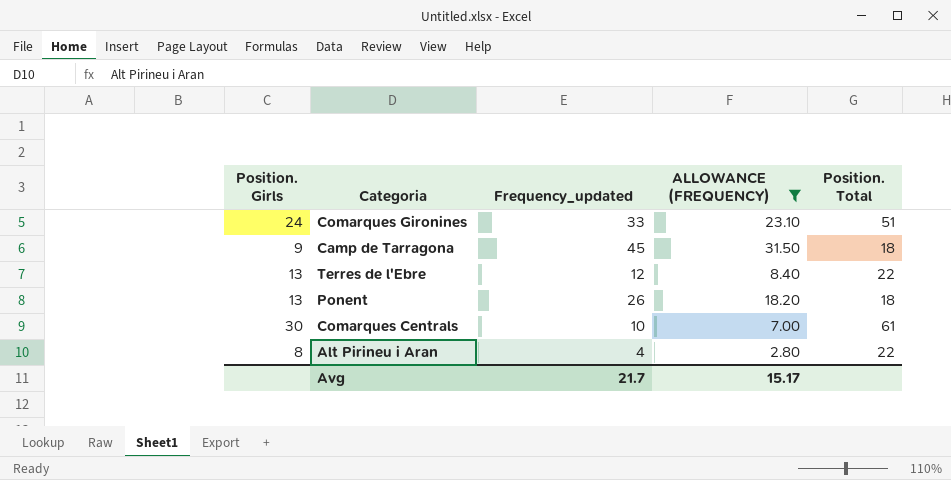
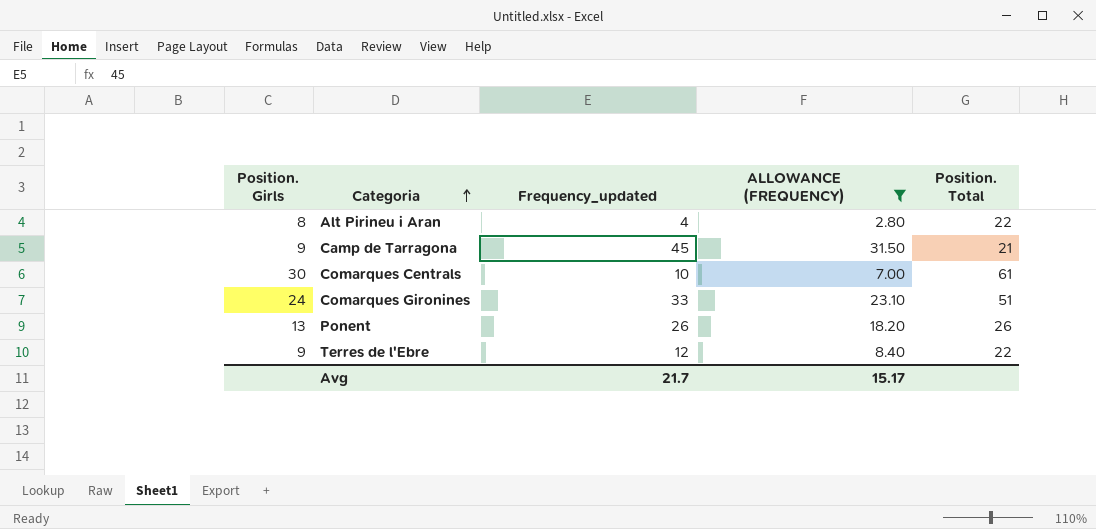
row order: none -> Categoria ascending
Camp de Tarragona | Position. Total: 18 -> 21
Ponent | Position. Total: 18 -> 26
Terres de l'Ebre | Position. Girls: 13 -> 9

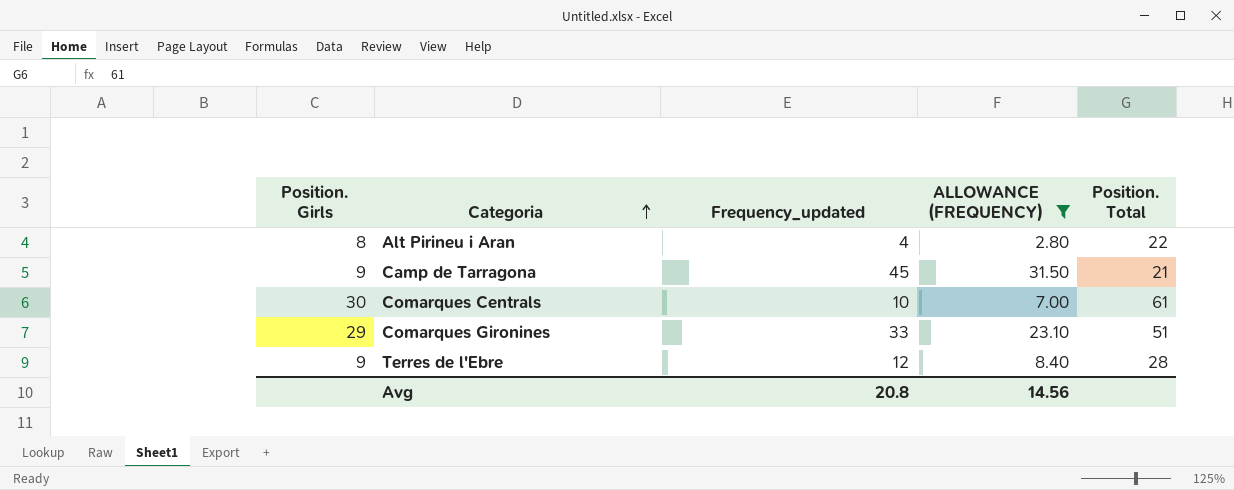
row Ponent: 13 | 26 | 18.20 | 26 -> none
Comarques Gironines | Position. Girls: 24 -> 29
Terres de l'Ebre | Position. Total: 22 -> 28
Avg | Frequency_updated: 21.7 -> 20.8
Avg | ALLOWANCE (FREQUENCY): 15.17 -> 14.56

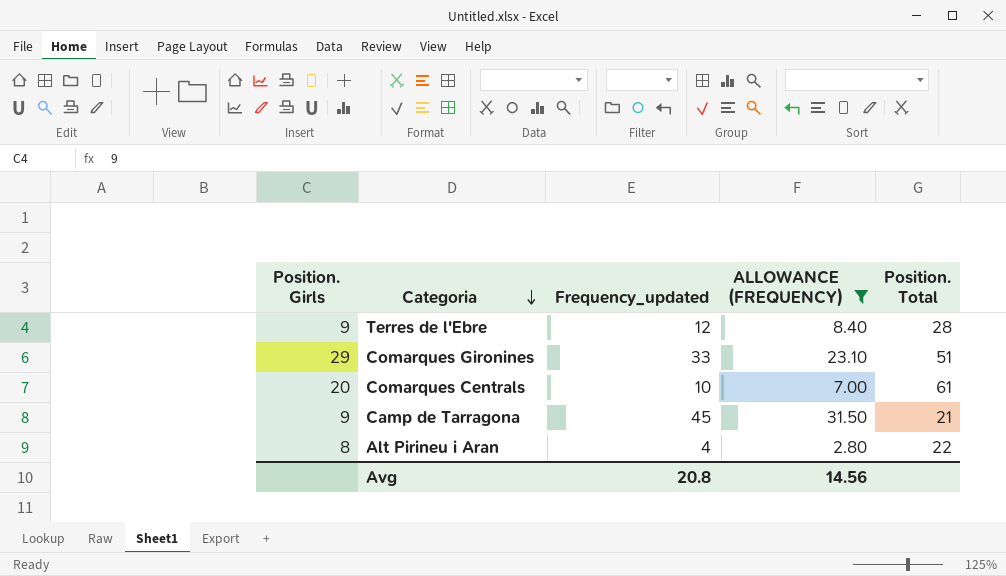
row order: Categoria ascending -> Categoria descending
Comarques Centrals | Position. Girls: 30 -> 20

